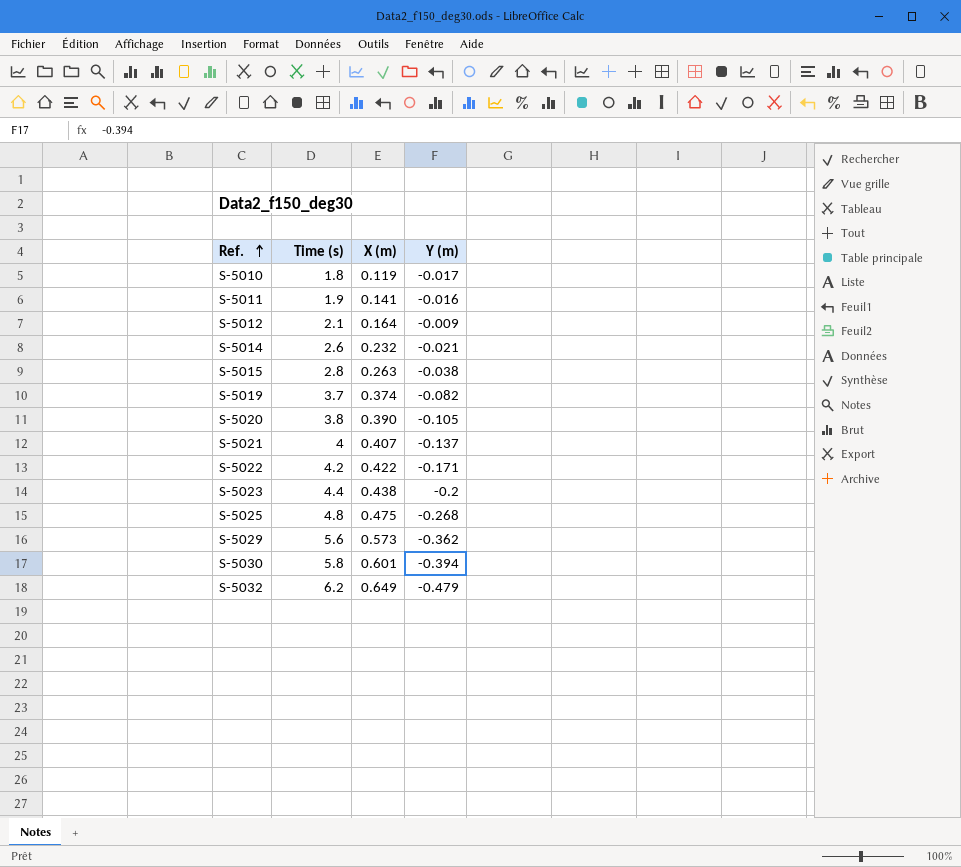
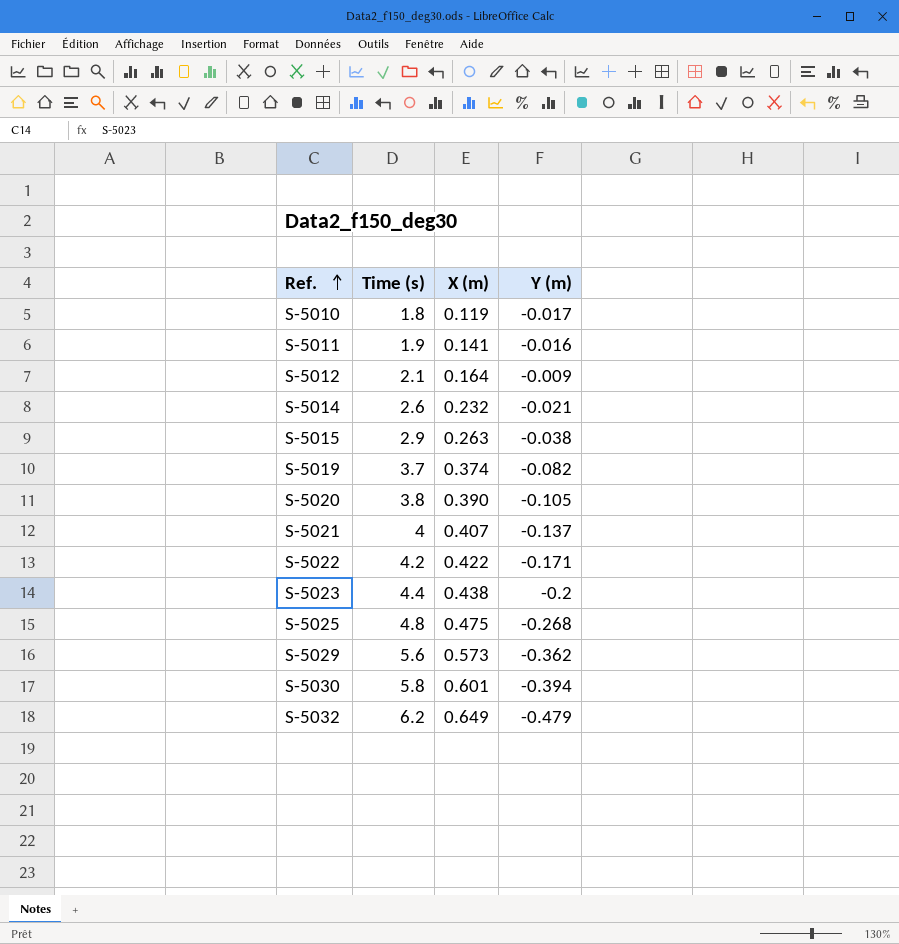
S-5015 | Time (s): 2.8 -> 2.9

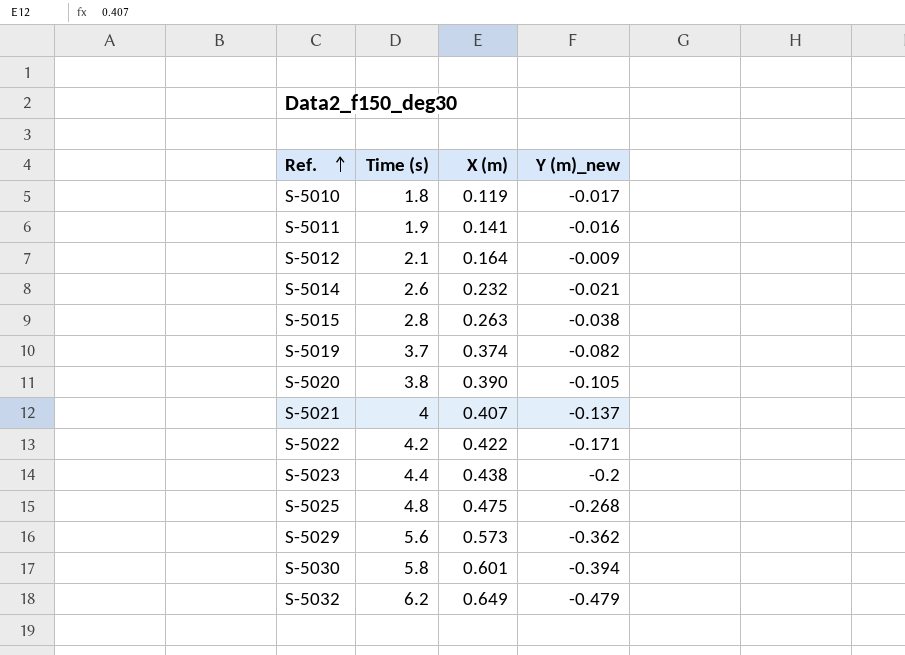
column name: Y (m) -> Y (m)_new
S-5015 | Time (s): 2.9 -> 2.8

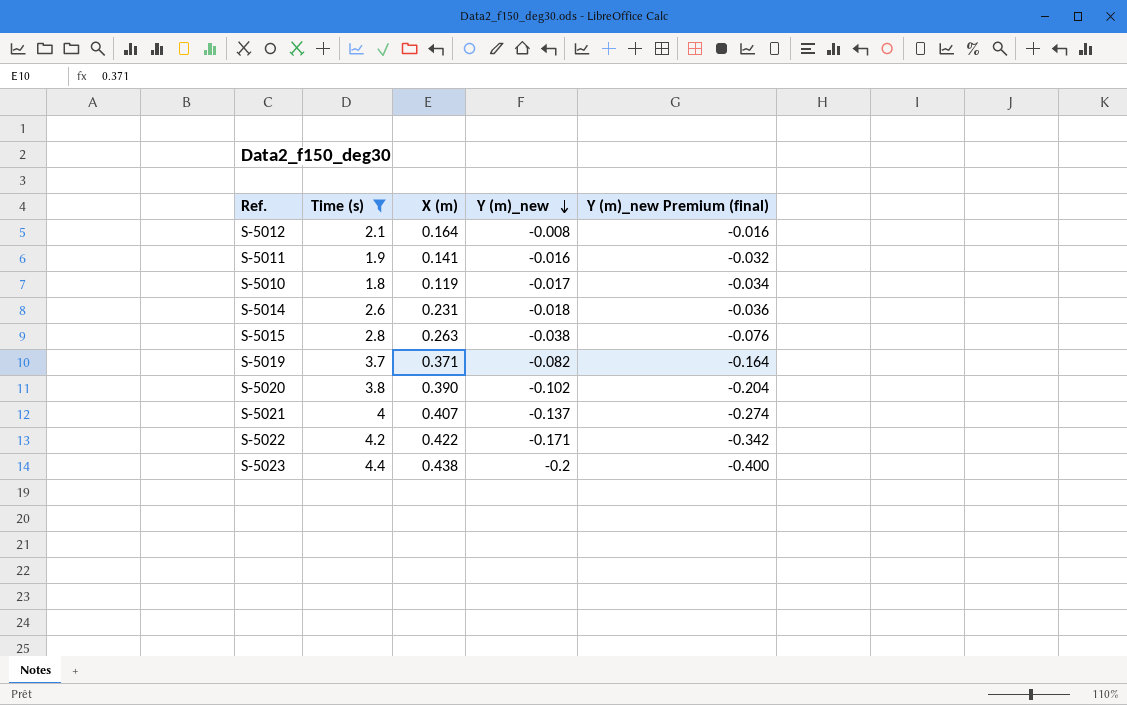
filter: none -> Time (s) <= 4.4
row order: Ref. ascending -> Y (m)_new descending
column Y (m)_new Premium (final) | formula: none -> [Y (m)_new] * 2
S-5012 | Y (m)_new: -0.009 -> -0.008
S-5014 | X (m): 0.232 -> 0.231
S-5014 | Y (m)_new: -0.021 -> -0.018
S-5019 | X (m): 0.374 -> 0.371
S-5020 | Y (m)_new: -0.105 -> -0.102

